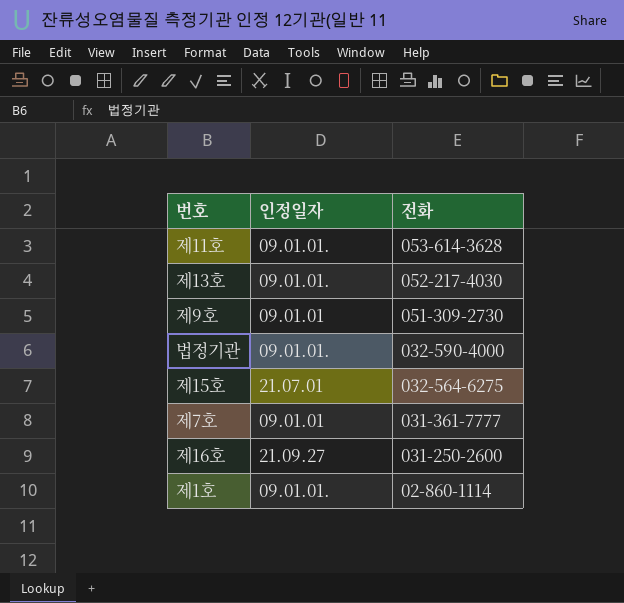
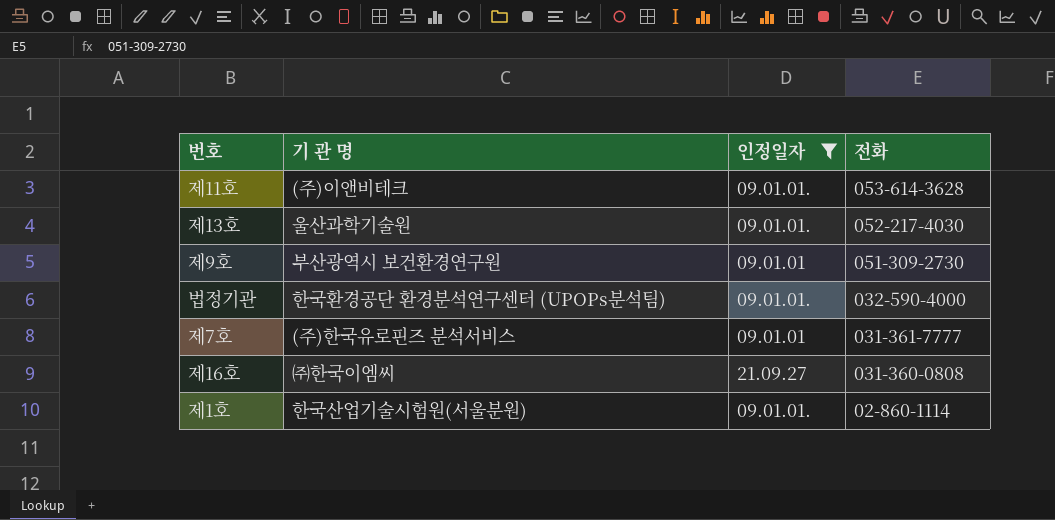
filter: none -> 인정일자 != 21.07.01
column 기 관 명 | position: none -> 2
제16호 | 전화: 031-250-2600 -> 031-360-0808

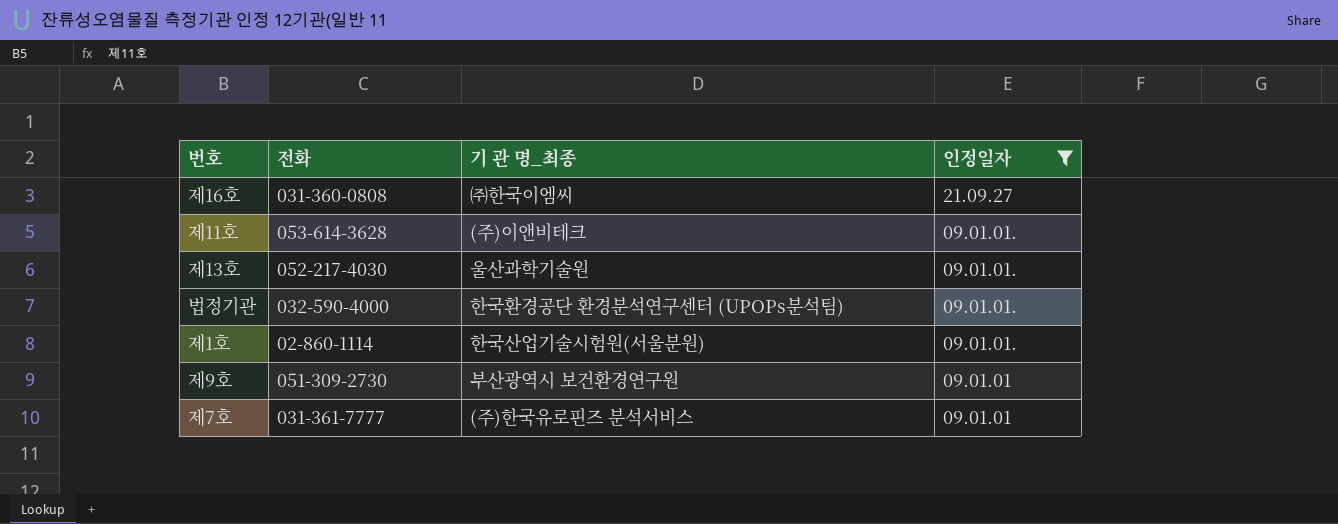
row order: 전화 descending -> 인정일자 descending
column 전화 | position: 4 -> 2
column name: 기 관 명 -> 기 관 명_최종

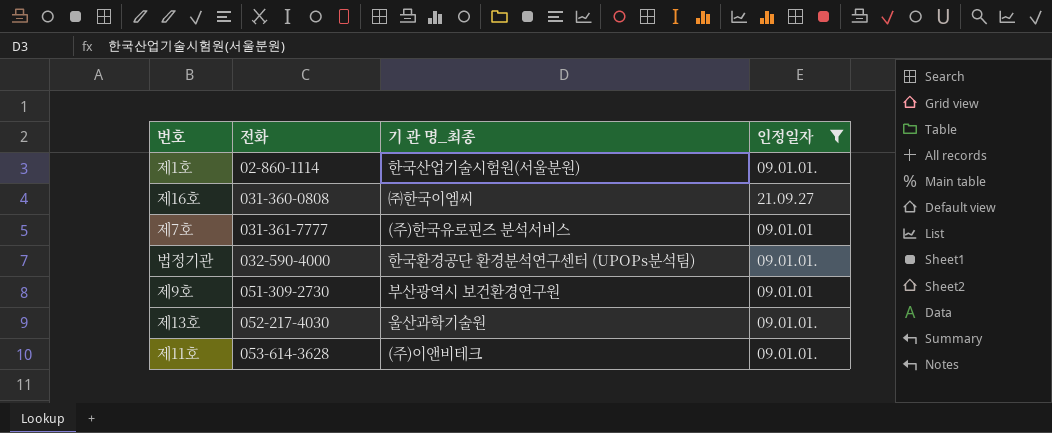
row order: 인정일자 descending -> 전화 ascending

